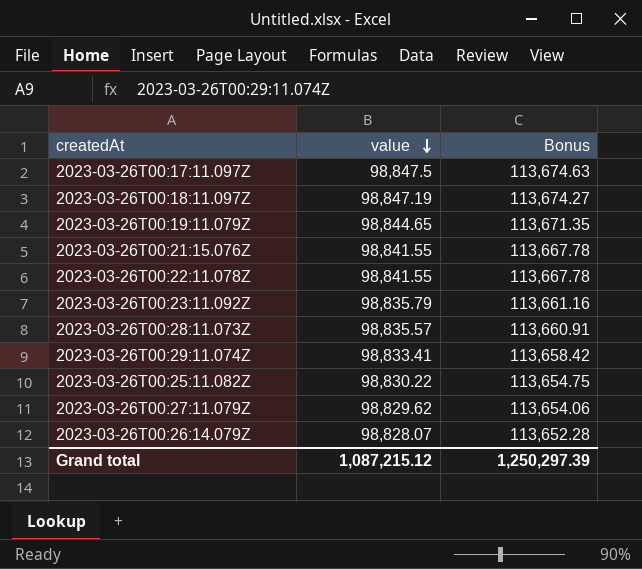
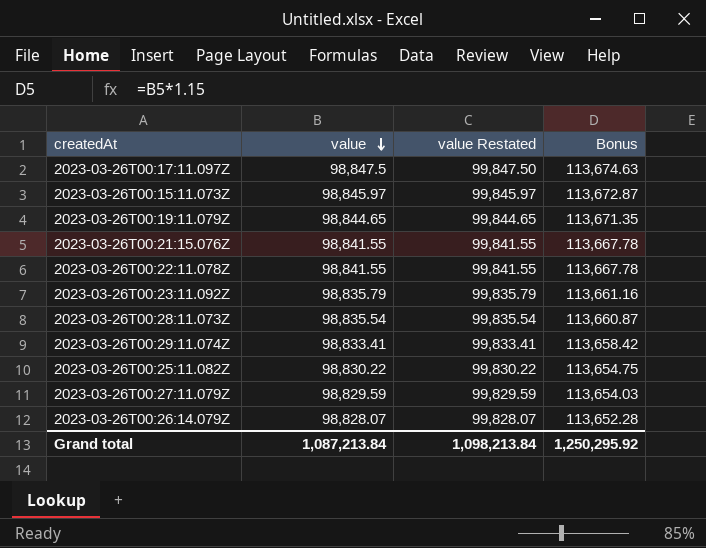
column value Restated | formula: none -> [value] + 1000
row 2023-03-26T00:18:11.097Z: 98,847.19 | 113,674.27 -> none
row 2023-03-26T00:15:11.073Z: none -> 98,845.97 | 99,845.97 | 113,672.87
2023-03-26T00:28:11.073Z | value: 98,835.57 -> 98,835.54
2023-03-26T00:28:11.073Z | Bonus: 113,660.91 -> 113,660.87
2023-03-26T00:27:11.079Z | value: 98,829.62 -> 98,829.59
2023-03-26T00:27:11.079Z | Bonus: 113,654.06 -> 113,654.03
Grand total | value: 1,087,215.12 -> 1,087,213.84
Grand total | Bonus: 1,250,297.39 -> 1,250,295.92

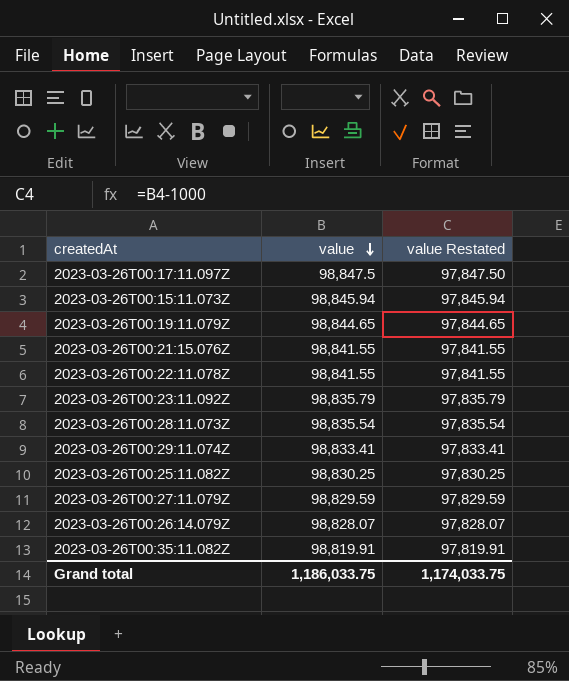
column Bonus | formula: [value] * 1.15 -> none
column value Restated | formula: [value] + 1000 -> [value] - 1000
2023-03-26T00:15:11.073Z | value: 98,845.97 -> 98,845.94
2023-03-26T00:25:11.082Z | value: 98,830.22 -> 98,830.25
row 2023-03-26T00:35:11.082Z: none -> 98,819.91 | 97,819.91
Grand total | value: 1,087,213.84 -> 1,186,033.75
Grand total | value Restated: 1,098,213.84 -> 1,174,033.75

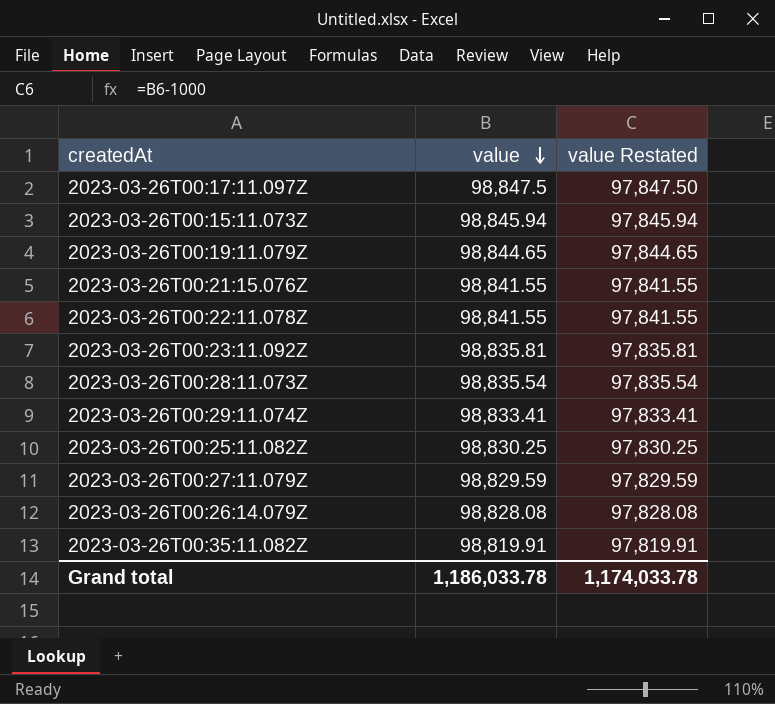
2023-03-26T00:23:11.092Z | value: 98,835.79 -> 98,835.81
2023-03-26T00:23:11.092Z | value Restated: 97,835.79 -> 97,835.81
2023-03-26T00:26:14.079Z | value: 98,828.07 -> 98,828.08
2023-03-26T00:26:14.079Z | value Restated: 97,828.07 -> 97,828.08
Grand total | value: 1,186,033.75 -> 1,186,033.78
Grand total | value Restated: 1,174,033.75 -> 1,174,033.78

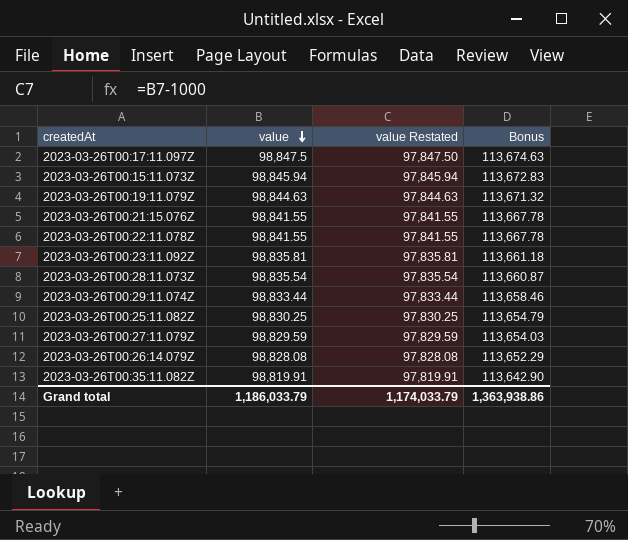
column Bonus | formula: none -> [value] * 1.15
2023-03-26T00:19:11.079Z | value: 98,844.65 -> 98,844.63
2023-03-26T00:19:11.079Z | value Restated: 97,844.65 -> 97,844.63
2023-03-26T00:29:11.074Z | value: 98,833.41 -> 98,833.44
2023-03-26T00:29:11.074Z | value Restated: 97,833.41 -> 97,833.44
Grand total | value: 1,186,033.78 -> 1,186,033.79
Grand total | value Restated: 1,174,033.78 -> 1,174,033.79

